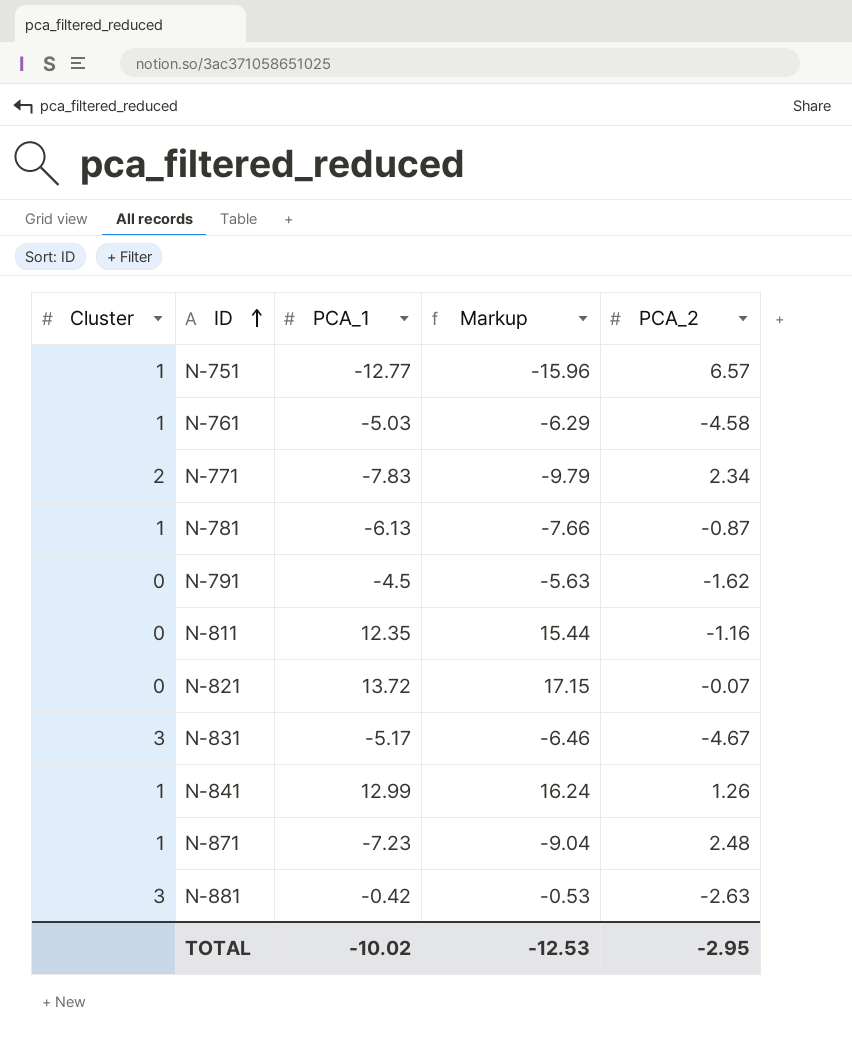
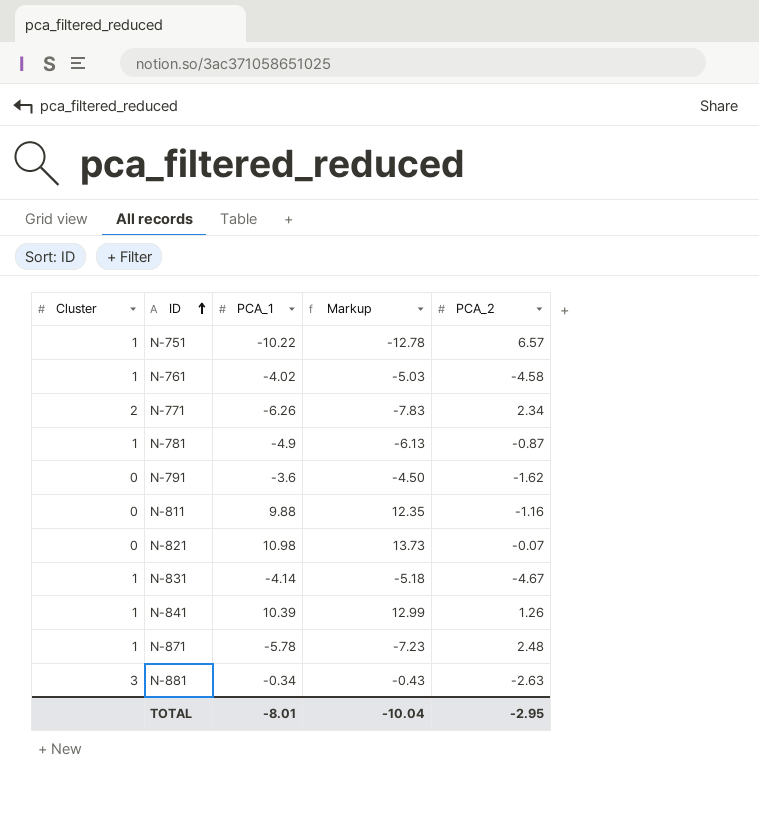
N-751 | PCA_1: -12.77 -> -10.22
N-751 | Markup: -15.96 -> -12.78
N-761 | PCA_1: -5.03 -> -4.02
N-761 | Markup: -6.29 -> -5.03
N-771 | PCA_1: -7.83 -> -6.26
N-771 | Markup: -9.79 -> -7.83
N-781 | PCA_1: -6.13 -> -4.9
N-781 | Markup: -7.66 -> -6.13
N-791 | PCA_1: -4.5 -> -3.6
N-791 | Markup: -5.63 -> -4.50
N-811 | PCA_1: 12.35 -> 9.88
N-811 | Markup: 15.44 -> 12.35
N-821 | PCA_1: 13.72 -> 10.98
N-821 | Markup: 17.15 -> 13.73
N-831 | Cluster: 3 -> 1
N-831 | PCA_1: -5.17 -> -4.14
N-831 | Markup: -6.46 -> -5.18
N-841 | PCA_1: 12.99 -> 10.39
N-841 | Markup: 16.24 -> 12.99
N-871 | PCA_1: -7.23 -> -5.78
N-871 | Markup: -9.04 -> -7.23
N-881 | PCA_1: -0.42 -> -0.34
N-881 | Markup: -0.53 -> -0.43
TOTAL | PCA_1: -10.02 -> -8.01
TOTAL | Markup: -12.53 -> -10.04

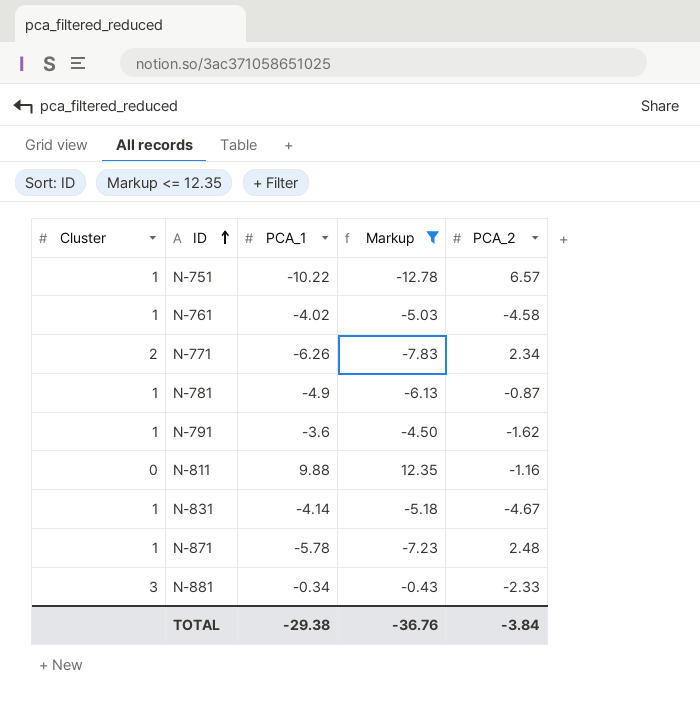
filter: none -> Markup <= 12.35
N-791 | Cluster: 0 -> 1
N-881 | PCA_2: -2.63 -> -2.33
TOTAL | PCA_1: -8.01 -> -29.38
TOTAL | Markup: -10.04 -> -36.76
TOTAL | PCA_2: -2.95 -> -3.84

